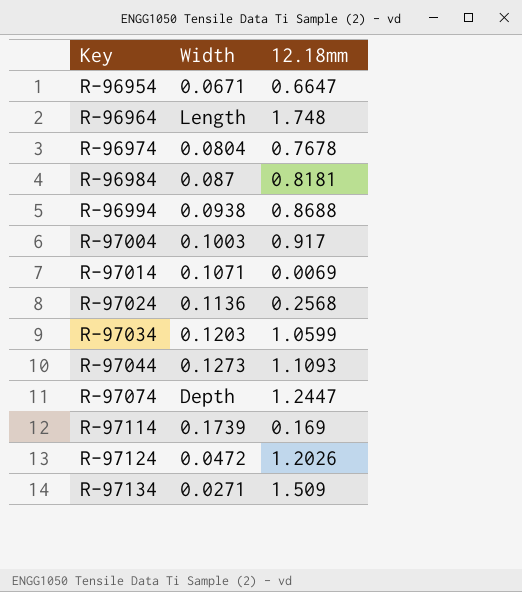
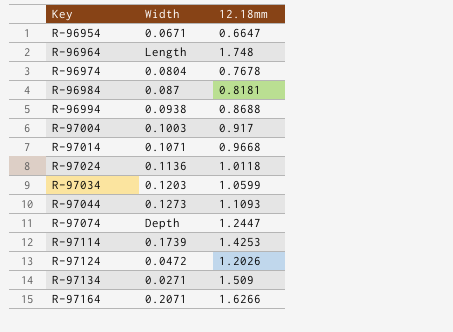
R-97014 | 12.18mm: 0.0069 -> 0.9668
R-97024 | 12.18mm: 0.2568 -> 1.0118
R-97114 | 12.18mm: 0.169 -> 1.4253
row R-97164: none -> 0.2071 | 1.6266

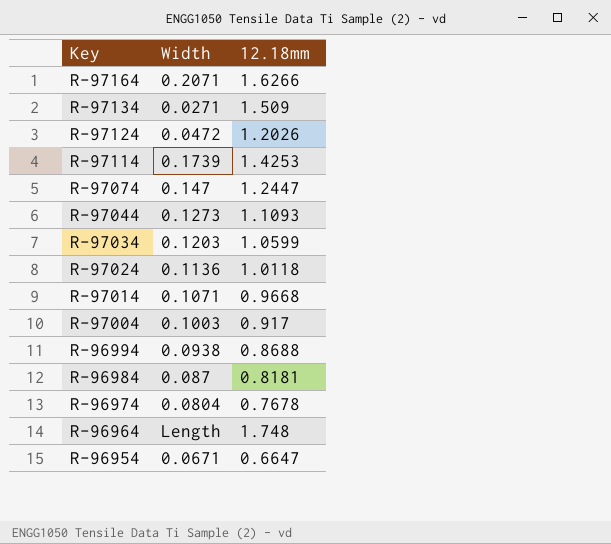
row order: Key ascending -> Key descending
R-97074 | Width: Depth -> 0.147

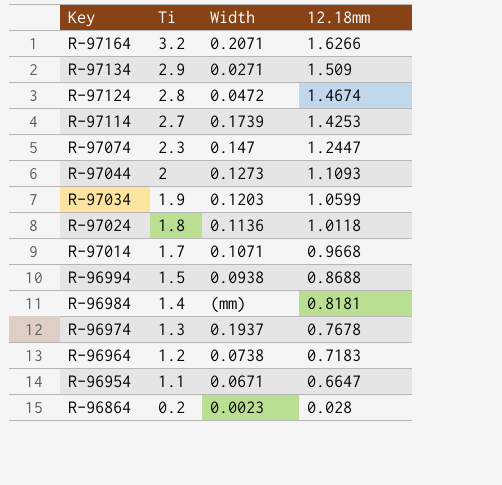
column Ti | position: none -> 2
row R-97004: 0.1003 | 0.917 -> none
R-97124 | 12.18mm: 1.2026 -> 1.4674
R-96984 | Width: 0.087 -> (mm)
R-96974 | Width: 0.0804 -> 0.1937
R-96964 | Width: Length -> 0.0738
R-96964 | 12.18mm: 1.748 -> 0.7183
row R-96864: none -> 0.2 | 0.0023 | 0.028

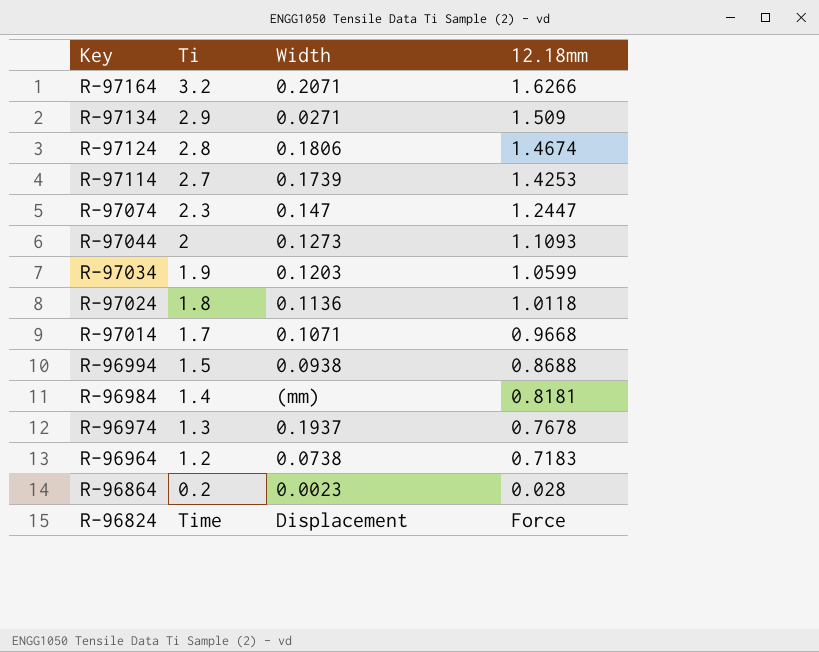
row R-96954: 1.1 | 0.0671 | 0.6647 -> none
R-97124 | Width: 0.0472 -> 0.1806
row R-96824: none -> Time | Displacement | Force

